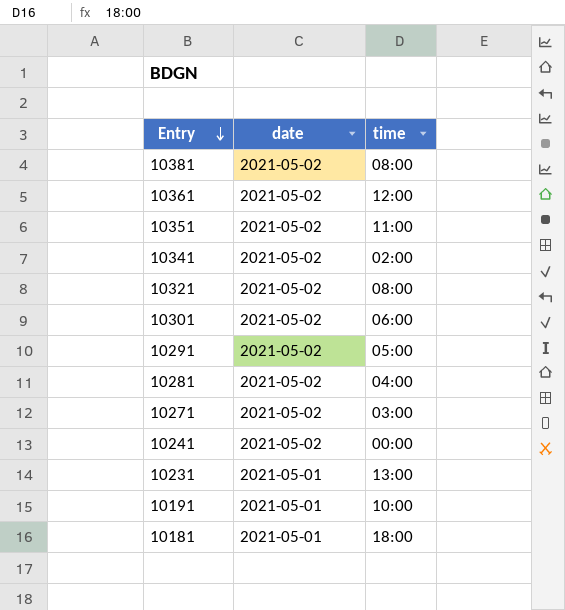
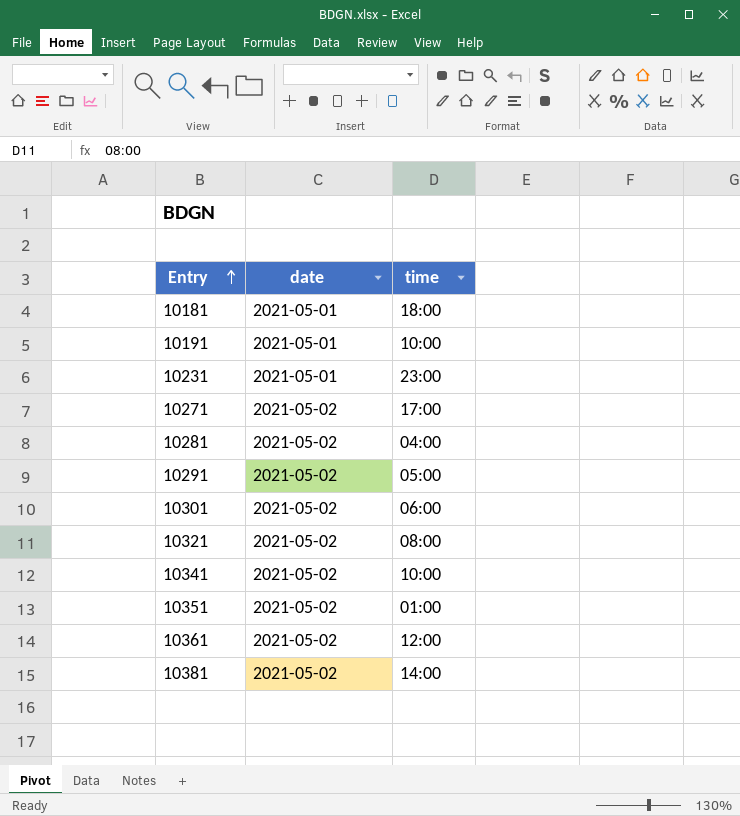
row order: Entry descending -> Entry ascending
row 10241: 2021-05-02 | 00:00 -> none
10231 | time: 13:00 -> 23:00
10271 | time: 03:00 -> 17:00
10341 | time: 02:00 -> 10:00
10351 | time: 11:00 -> 01:00
10381 | time: 08:00 -> 14:00

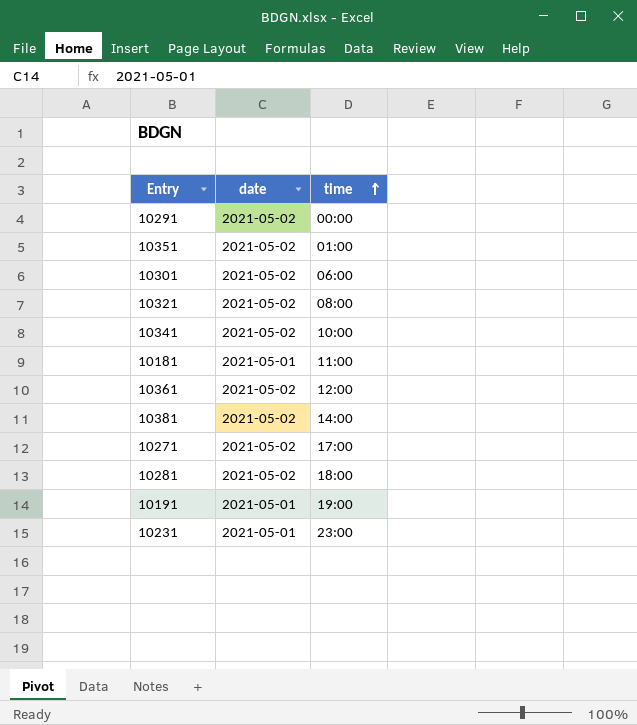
row order: Entry ascending -> time ascending
10291 | time: 05:00 -> 00:00
10181 | time: 18:00 -> 11:00
10281 | time: 04:00 -> 18:00
10191 | time: 10:00 -> 19:00

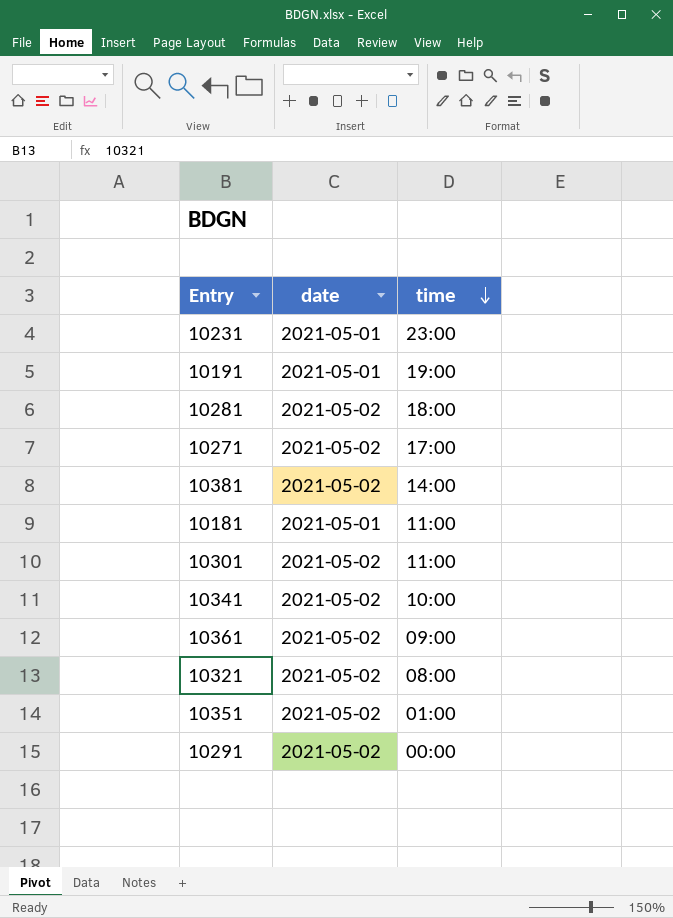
row order: time ascending -> time descending
10301 | time: 06:00 -> 11:00
10361 | time: 12:00 -> 09:00

